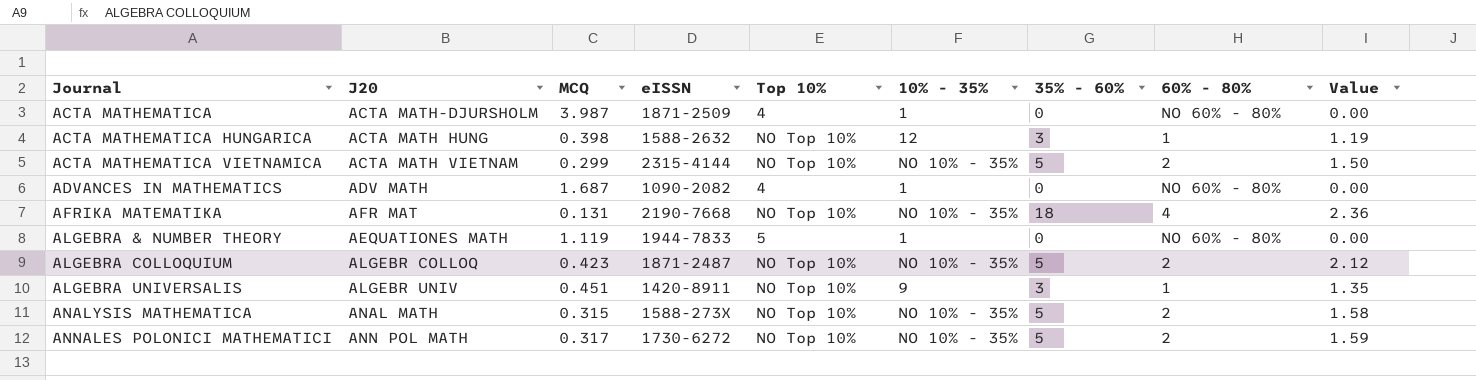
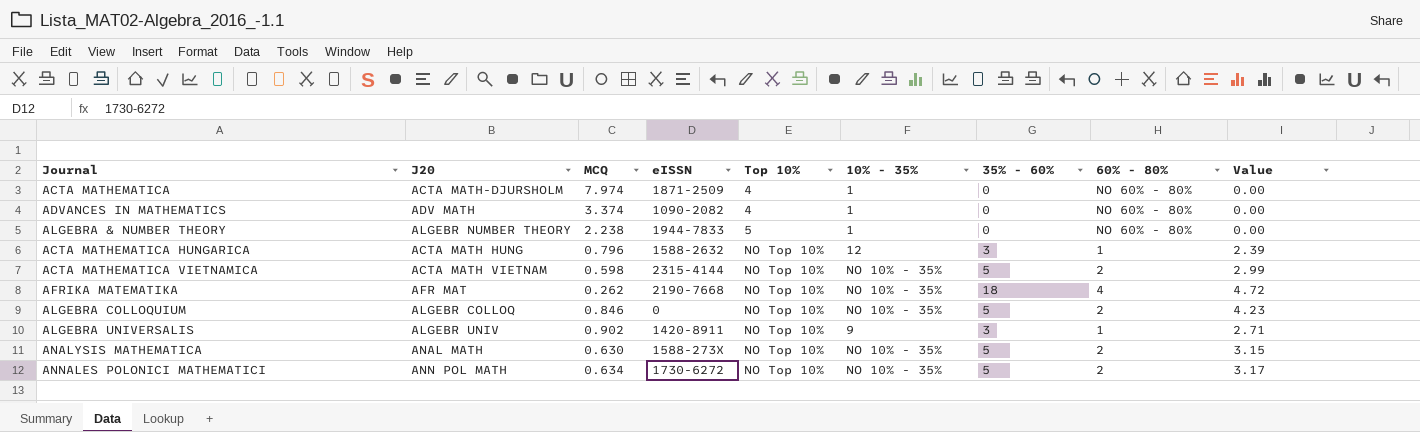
row order: Journal ascending -> Top 10% ascending
ACTA MATHEMATICA | MCQ: 3.987 -> 7.974
ADVANCES IN MATHEMATICS | MCQ: 1.687 -> 3.374
ALGEBRA & NUMBER THEORY | J20: AEQUATIONES MATH -> ALGEBR NUMBER THEORY
ALGEBRA & NUMBER THEORY | MCQ: 1.119 -> 2.238
ACTA MATHEMATICA HUNGARICA | MCQ: 0.398 -> 0.796
ACTA MATHEMATICA HUNGARICA | Value: 1.19 -> 2.39
ACTA MATHEMATICA VIETNAMICA | MCQ: 0.299 -> 0.598
ACTA MATHEMATICA VIETNAMICA | Value: 1.50 -> 2.99
AFRIKA MATEMATIKA | MCQ: 0.131 -> 0.262
AFRIKA MATEMATIKA | Value: 2.36 -> 4.72
ALGEBRA COLLOQUIUM | MCQ: 0.423 -> 0.846
ALGEBRA COLLOQUIUM | eISSN: 1871-2487 -> 0
ALGEBRA COLLOQUIUM | Value: 2.12 -> 4.23
ALGEBRA UNIVERSALIS | MCQ: 0.451 -> 0.902
ALGEBRA UNIVERSALIS | Value: 1.35 -> 2.71
ANALYSIS MATHEMATICA | MCQ: 0.315 -> 0.630
ANALYSIS MATHEMATICA | Value: 1.58 -> 3.15
ANNALES POLONICI MATHEMATICI | MCQ: 0.317 -> 0.634
ANNALES POLONICI MATHEMATICI | Value: 1.59 -> 3.17

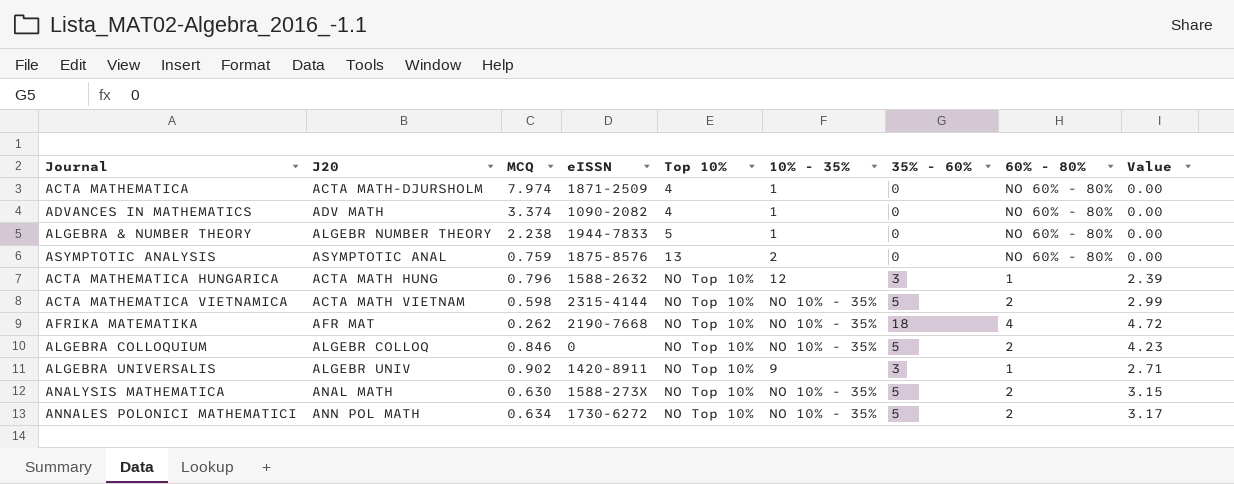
row ASYMPTOTIC ANALYSIS: none -> ASYMPTOTIC ANAL | 0.759 | 1875-8576 | 13 | 2 | 0 | NO 60% - 80% | 0.00

